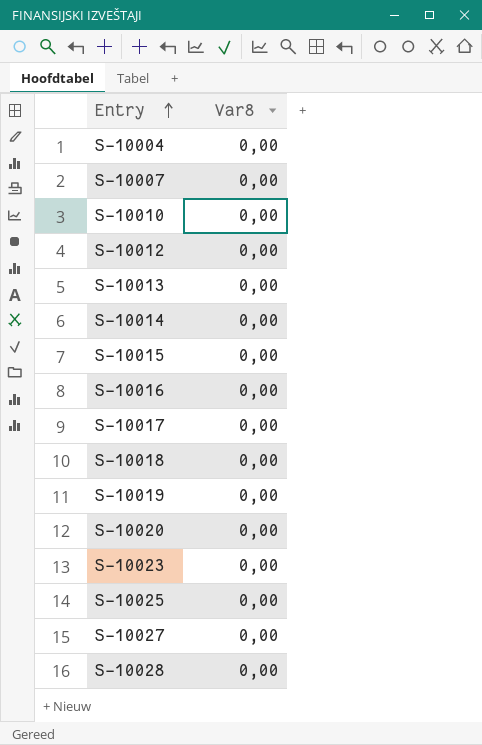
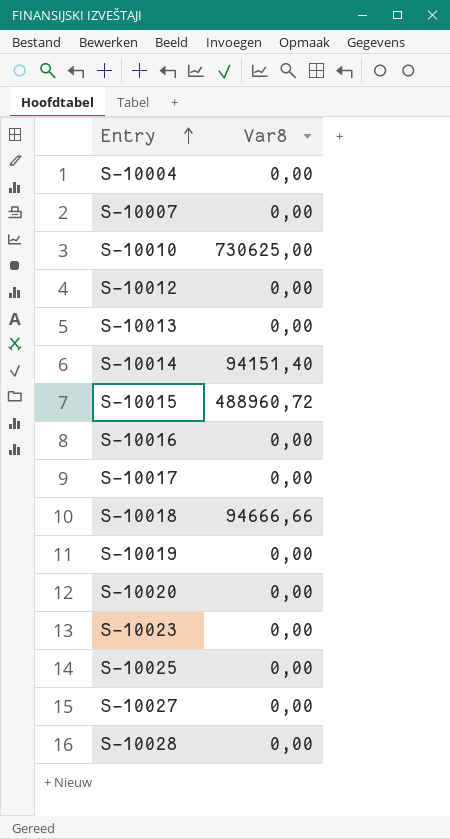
S-10010 | Var8: 0,00 -> 730625,00
S-10014 | Var8: 0,00 -> 94151,40
S-10015 | Var8: 0,00 -> 488960,72
S-10018 | Var8: 0,00 -> 94666,66

